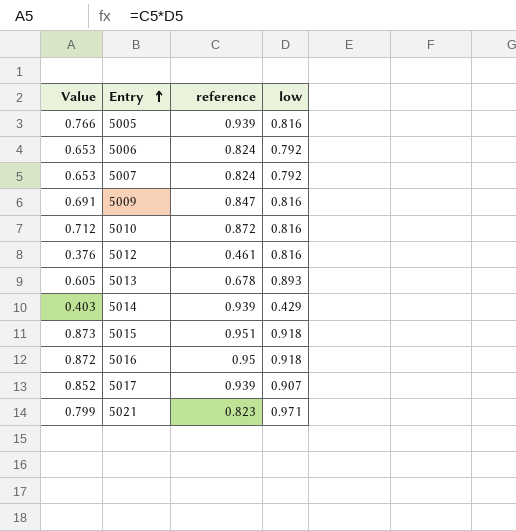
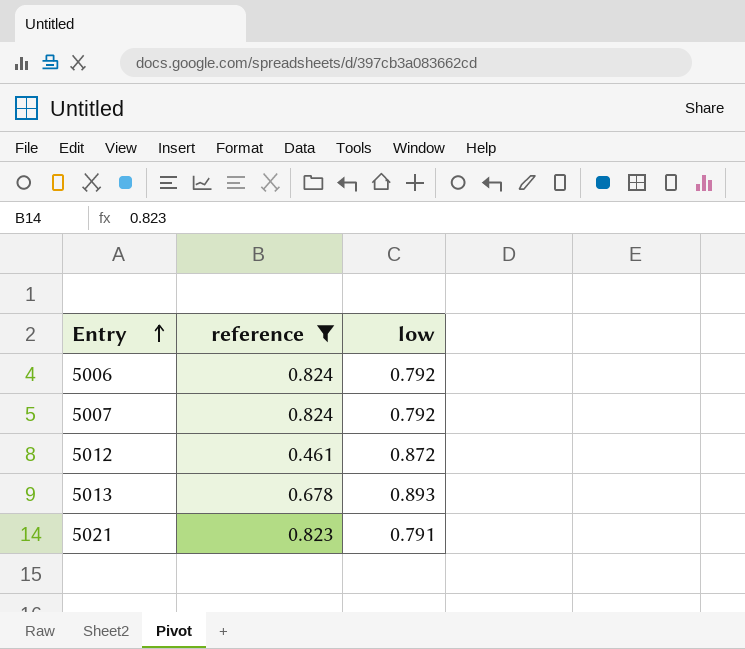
filter: none -> reference <= 0.824
column Value | formula: [reference] * [low] -> none
5012 | low: 0.816 -> 0.872
5021 | low: 0.971 -> 0.791

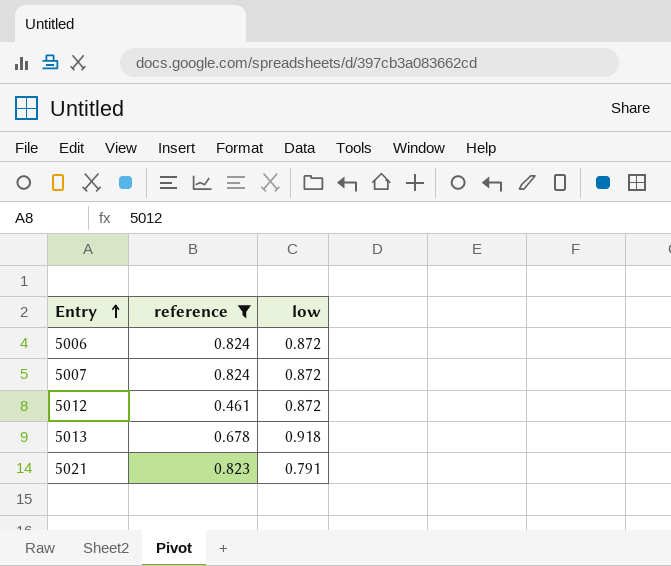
5006 | low: 0.792 -> 0.872
5007 | low: 0.792 -> 0.872
5013 | low: 0.893 -> 0.918

